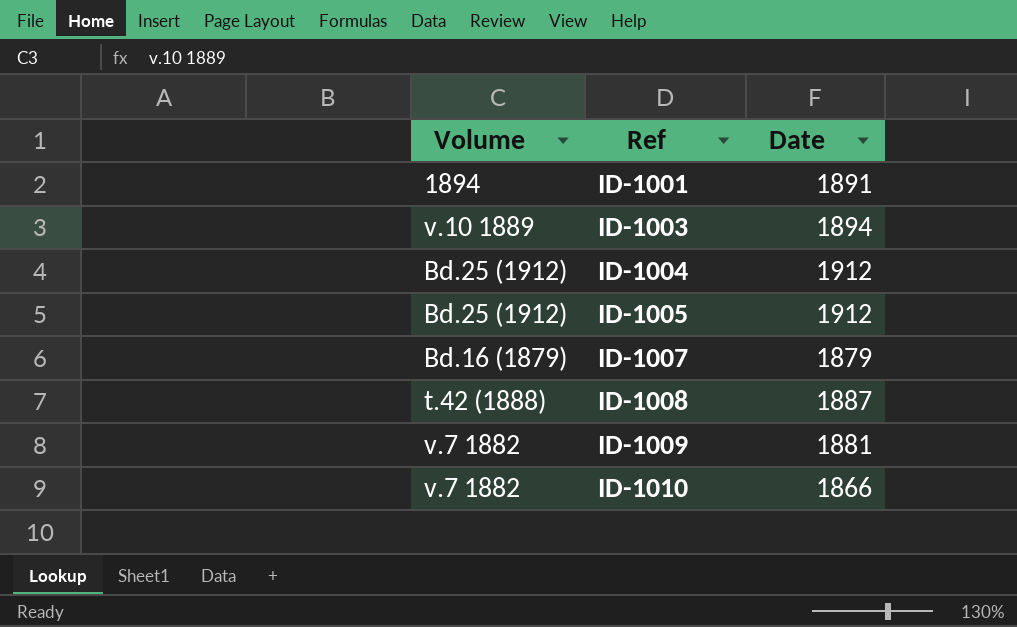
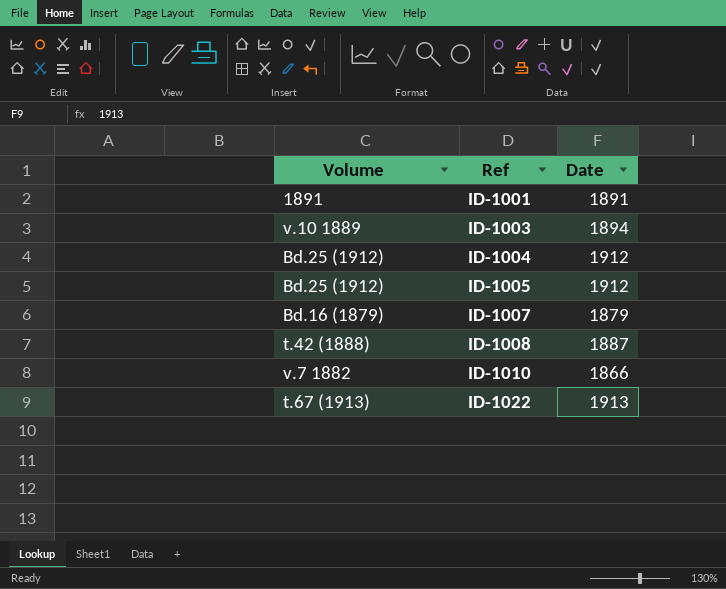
row ID-1009: v.7 1882 | 1881 -> none
ID-1001 | Volume: 1894 -> 1891
row ID-1022: none -> t.67 (1913) | 1913

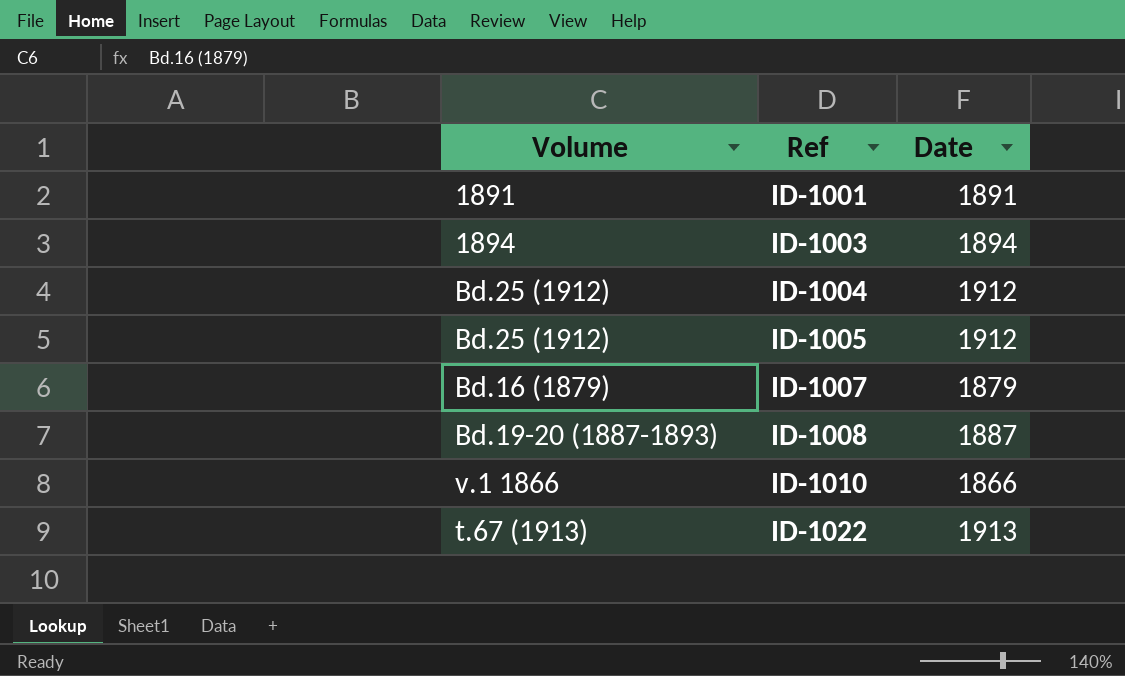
ID-1003 | Volume: v.10 1889 -> 1894
ID-1008 | Volume: t.42 (1888) -> Bd.19-20 (1887-1893)
ID-1010 | Volume: v.7 1882 -> v.1 1866

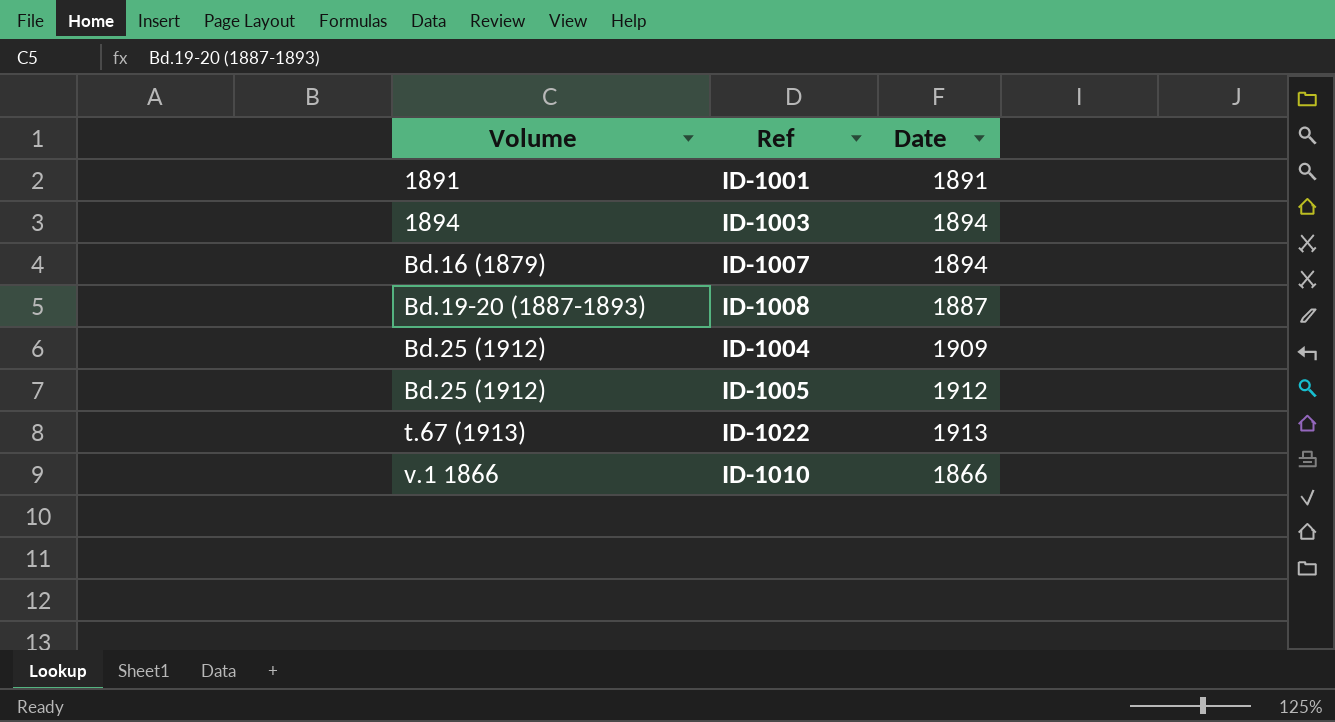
row order: Ref ascending -> Volume ascending
ID-1007 | Date: 1879 -> 1894
ID-1004 | Date: 1912 -> 1909

